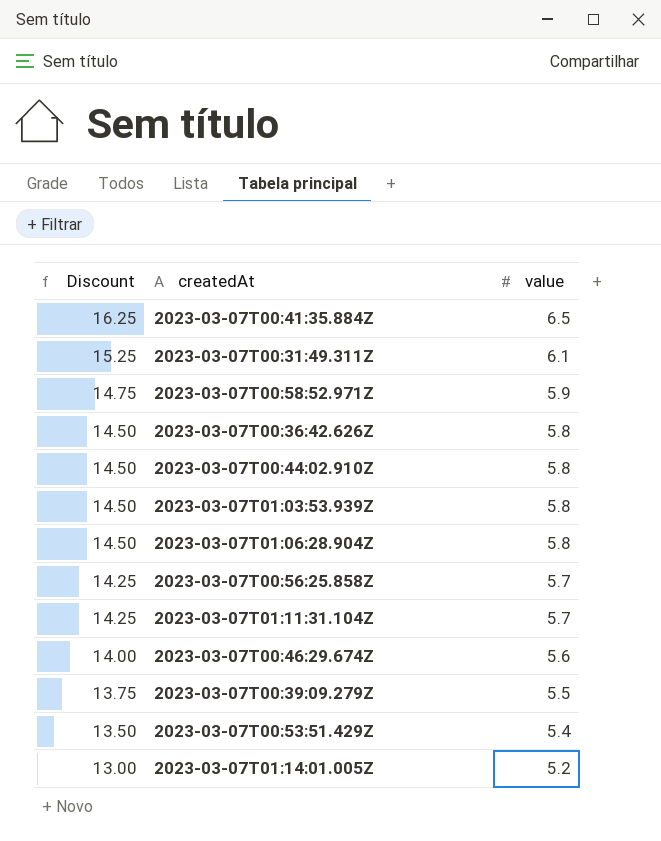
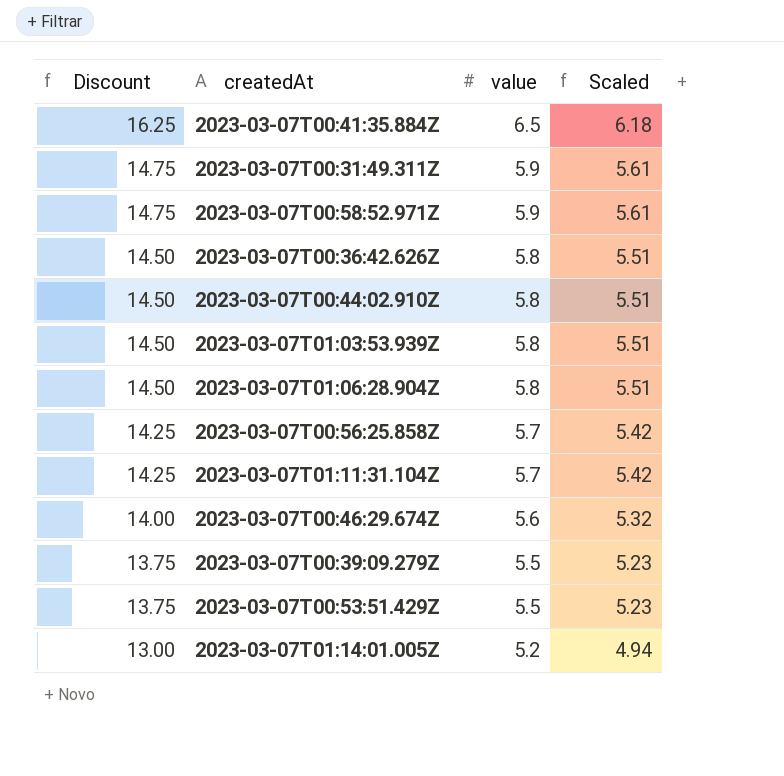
column Scaled | formula: none -> [value] * 0.95
2023-03-07T00:31:49.311Z | Discount: 15.25 -> 14.75
2023-03-07T00:31:49.311Z | value: 6.1 -> 5.9
2023-03-07T00:53:51.429Z | Discount: 13.50 -> 13.75
2023-03-07T00:53:51.429Z | value: 5.4 -> 5.5

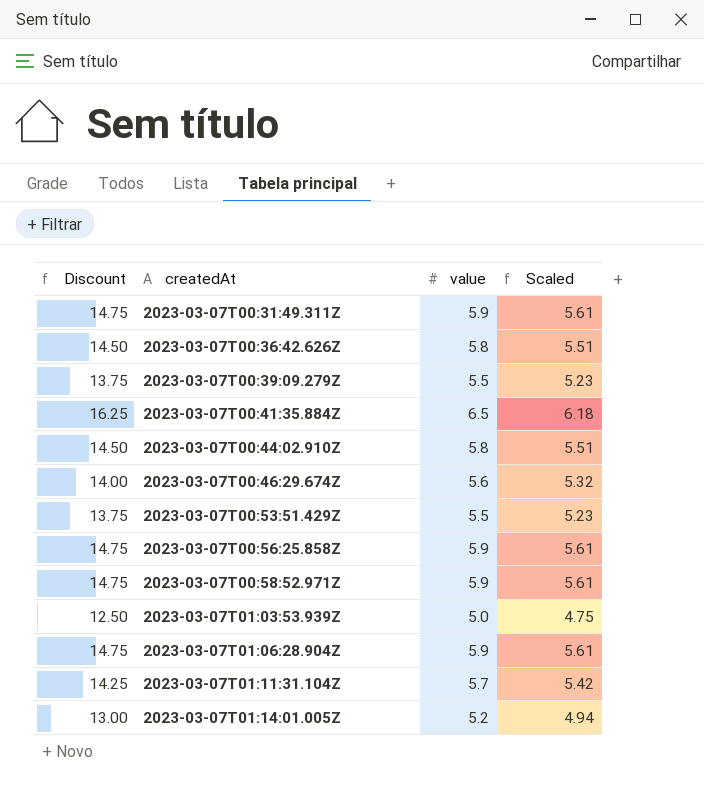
row order: Discount descending -> createdAt ascending
2023-03-07T00:56:25.858Z | Discount: 14.25 -> 14.75
2023-03-07T00:56:25.858Z | value: 5.7 -> 5.9
2023-03-07T00:56:25.858Z | Scaled: 5.42 -> 5.61
2023-03-07T01:03:53.939Z | Discount: 14.50 -> 12.50
2023-03-07T01:03:53.939Z | value: 5.8 -> 5.0
2023-03-07T01:03:53.939Z | Scaled: 5.51 -> 4.75
2023-03-07T01:06:28.904Z | Discount: 14.50 -> 14.75
2023-03-07T01:06:28.904Z | value: 5.8 -> 5.9
2023-03-07T01:06:28.904Z | Scaled: 5.51 -> 5.61

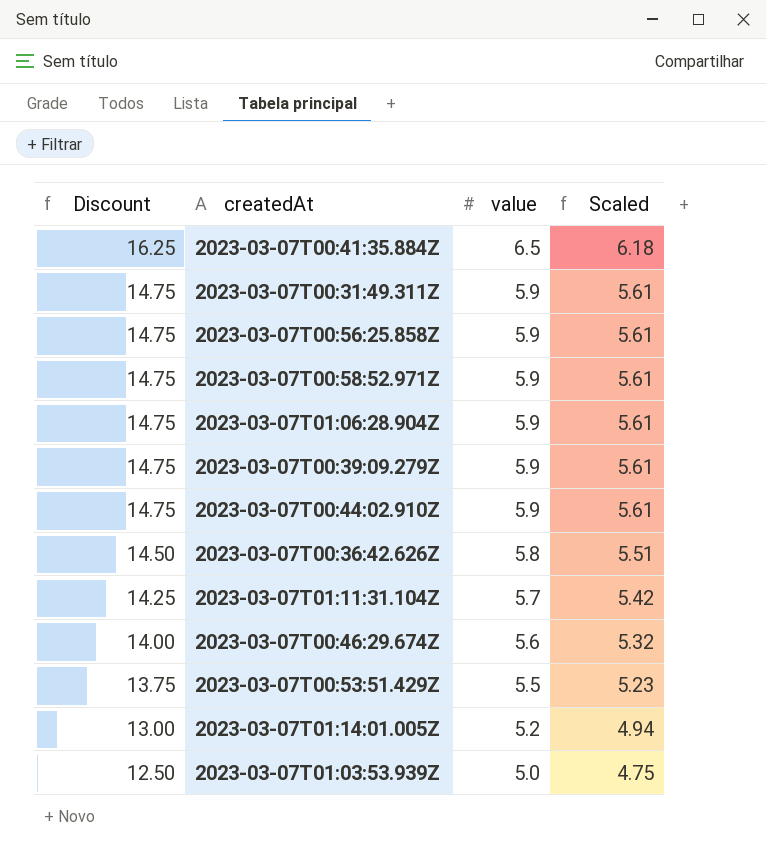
row order: createdAt ascending -> Discount descending
2023-03-07T00:39:09.279Z | Discount: 13.75 -> 14.75
2023-03-07T00:39:09.279Z | value: 5.5 -> 5.9
2023-03-07T00:39:09.279Z | Scaled: 5.23 -> 5.61
2023-03-07T00:44:02.910Z | Discount: 14.50 -> 14.75
2023-03-07T00:44:02.910Z | value: 5.8 -> 5.9
2023-03-07T00:44:02.910Z | Scaled: 5.51 -> 5.61

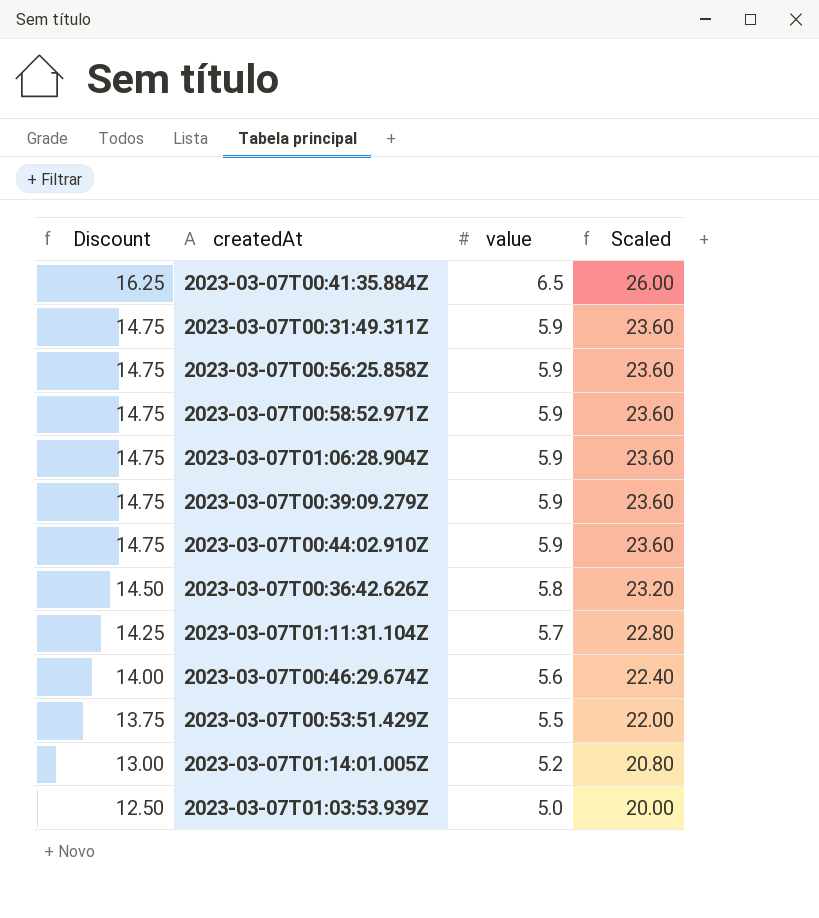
column Scaled | formula: [value] * 0.95 -> [value] * 4

